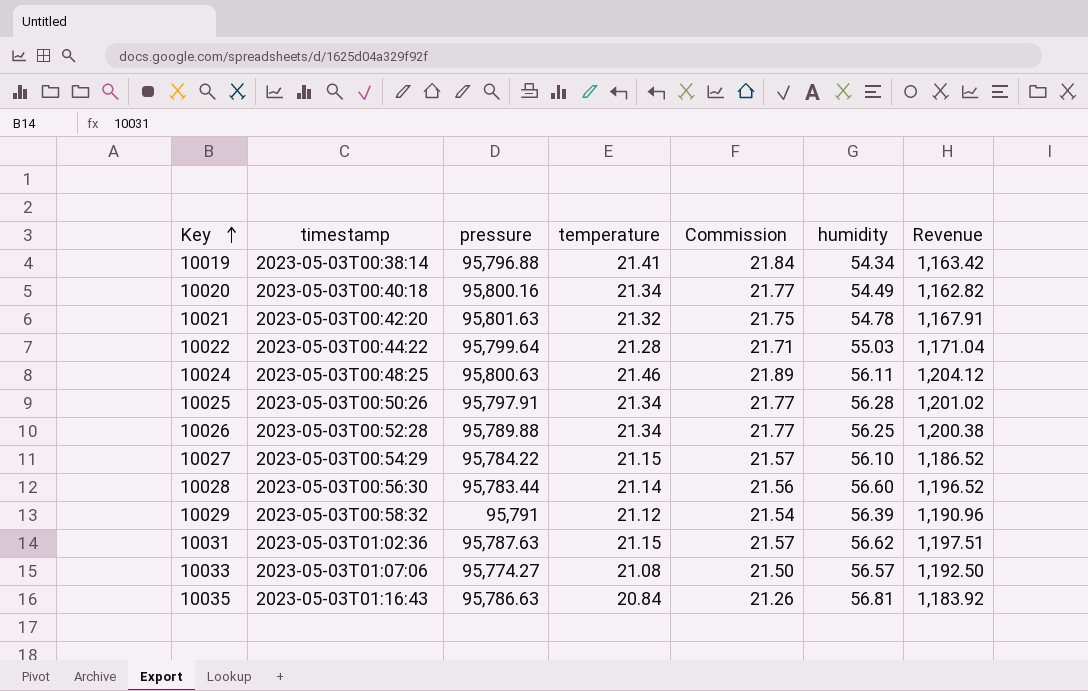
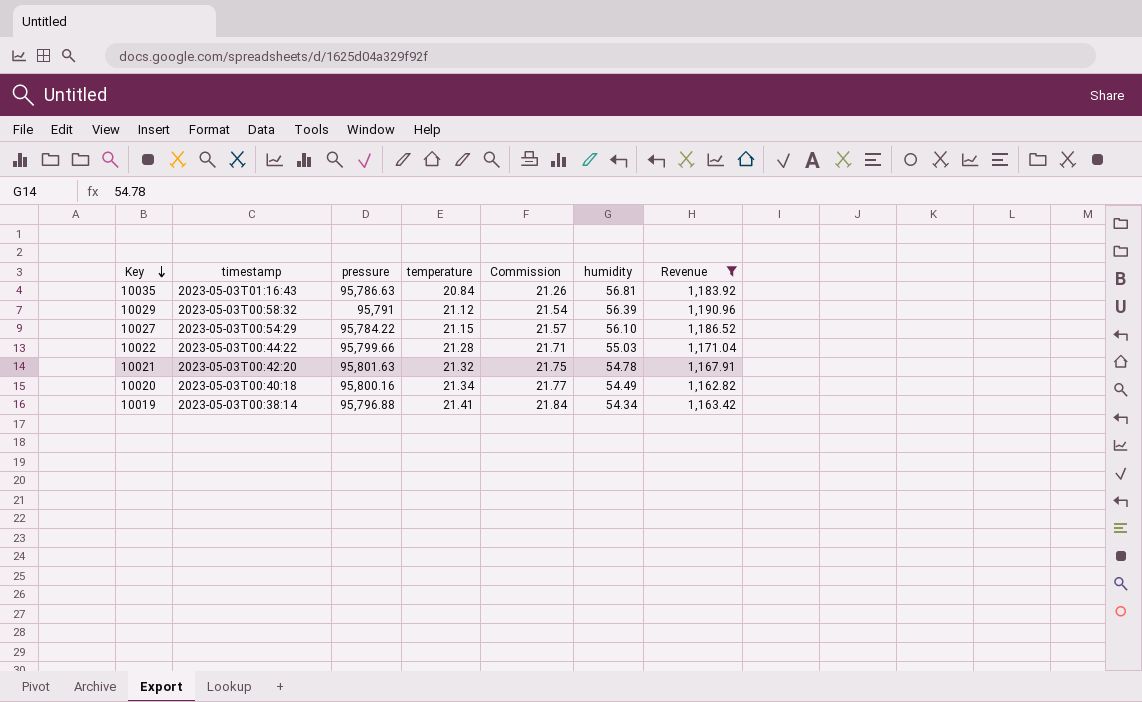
filter: none -> Revenue <= 1,190.96
row order: Key ascending -> Key descending
10022 | pressure: 95,799.64 -> 95,799.66

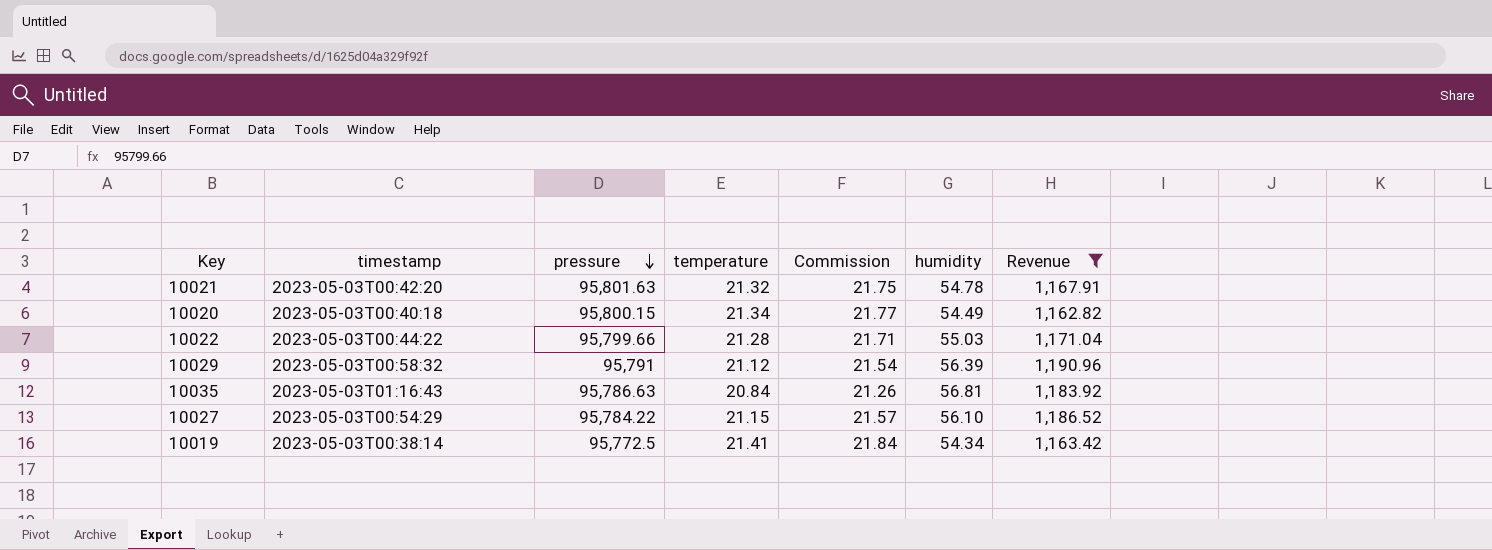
row order: Key descending -> pressure descending
10020 | pressure: 95,800.16 -> 95,800.15
10019 | pressure: 95,796.88 -> 95,772.5

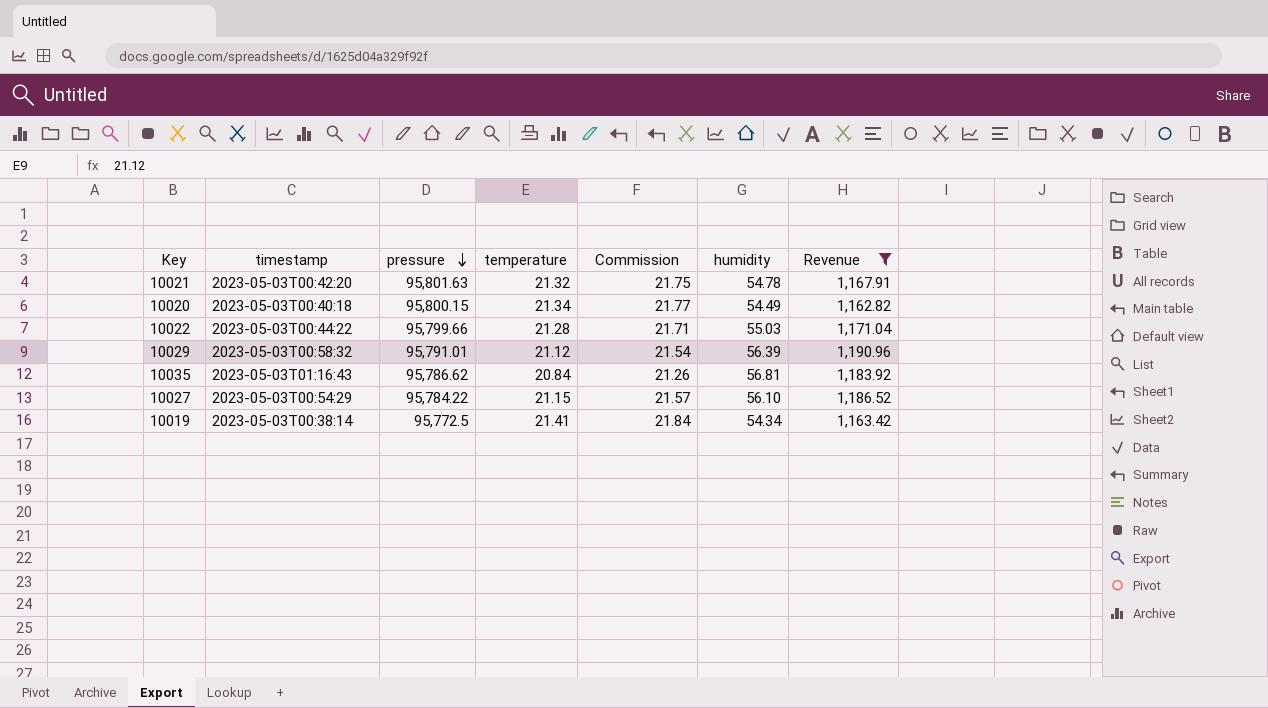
10029 | pressure: 95,791 -> 95,791.01
10035 | pressure: 95,786.63 -> 95,786.62

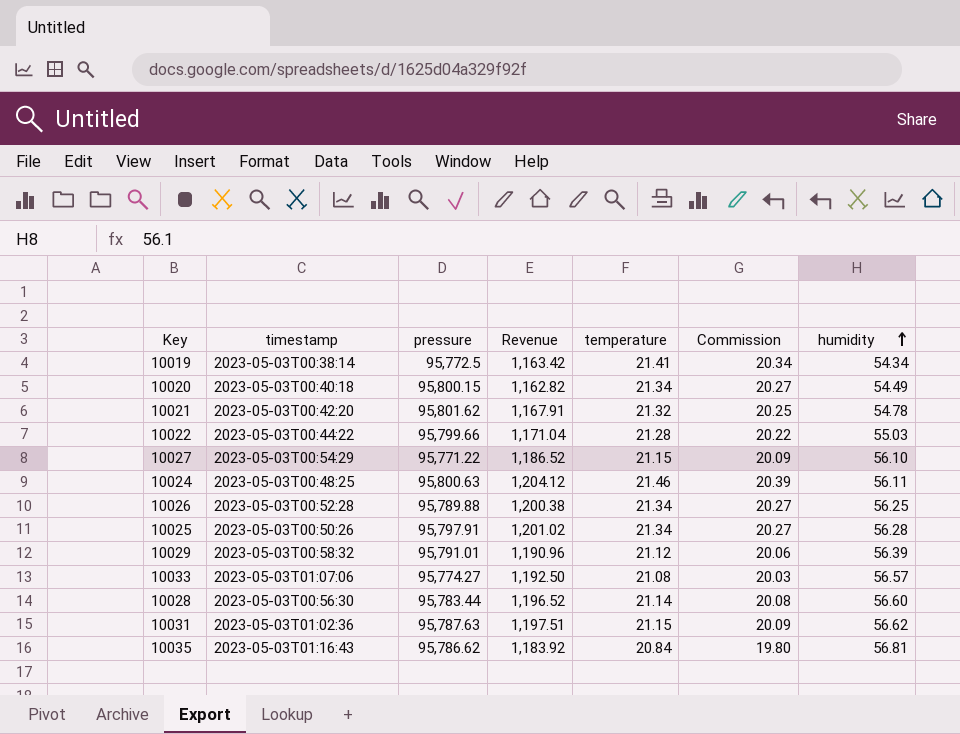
filter: Revenue <= 1,190.96 -> none
row order: pressure descending -> humidity ascending
column Revenue | position: 7 -> 4
column Commission | formula: [temperature] * 1.02 -> [temperature] * 0.95
10021 | pressure: 95,801.63 -> 95,801.62
10027 | pressure: 95,784.22 -> 95,771.22

